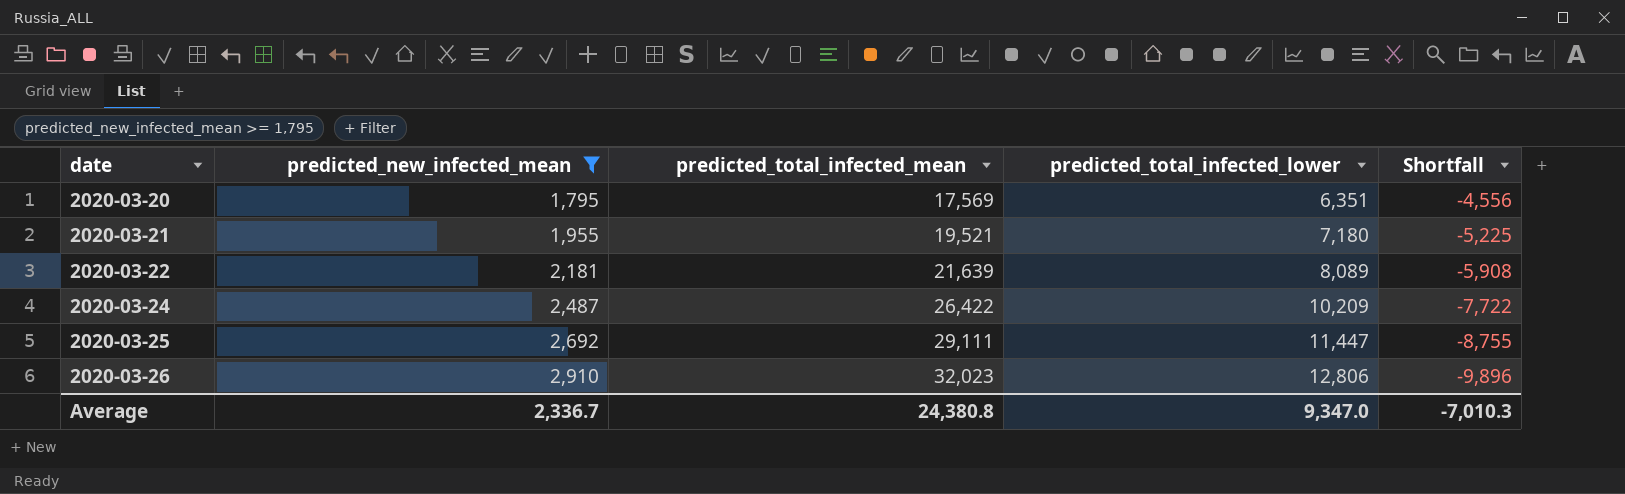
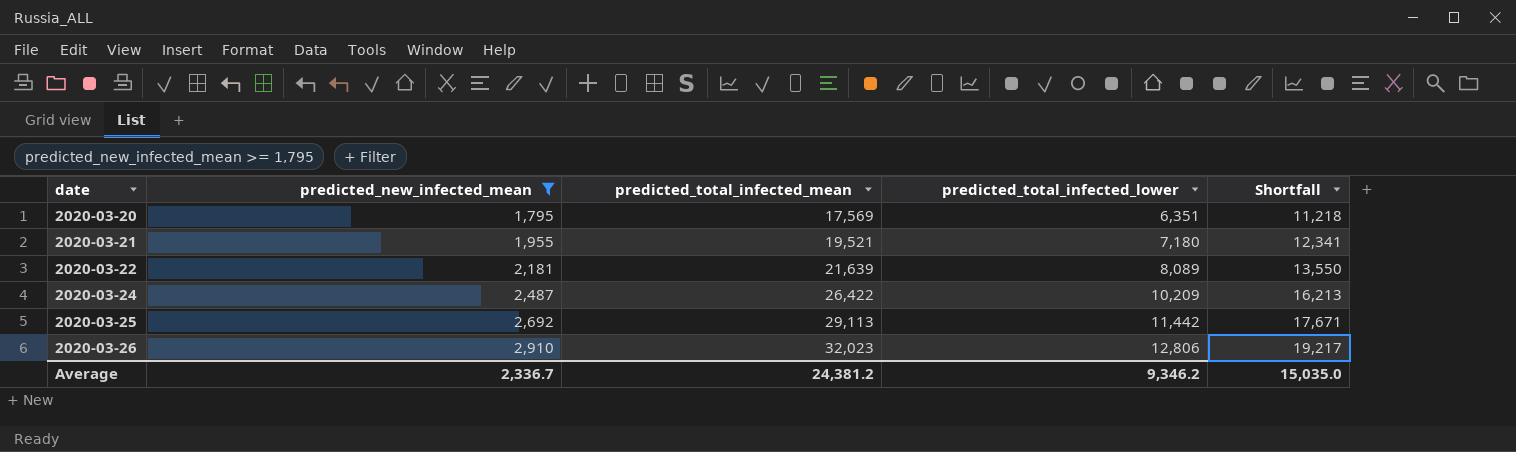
column Shortfall | formula: [predicted_new_infected_mean] - [predicted_total_infected_lower] -> [predicted_total_infected_mean] - [predicted_total_infected_lower]
2020-03-25 | predicted_total_infected_mean: 29,111 -> 29,113
2020-03-25 | predicted_total_infected_lower: 11,447 -> 11,442
Average | predicted_total_infected_mean: 24,380.8 -> 24,381.2
Average | predicted_total_infected_lower: 9,347.0 -> 9,346.2
Average | Shortfall: -7,010.3 -> 15,035.0

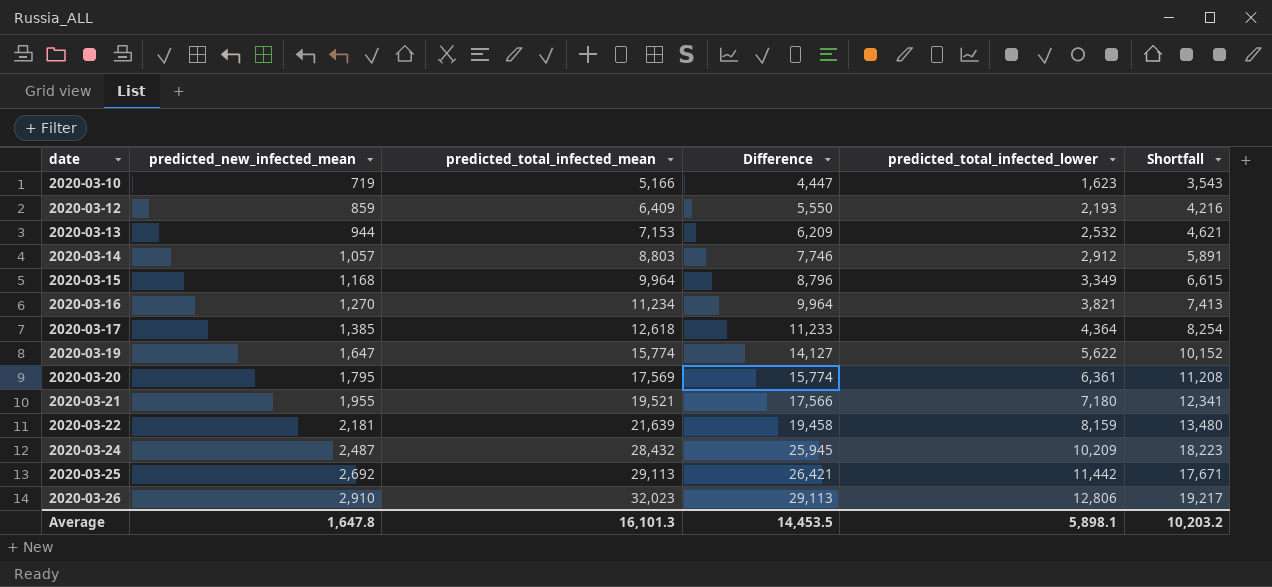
filter: predicted_new_infected_mean >= 1,795 -> none
column Difference | formula: none -> [predicted_total_infected_mean] - [predicted_new_infected_mean]
2020-03-20 | predicted_total_infected_lower: 6,351 -> 6,361
2020-03-20 | Shortfall: 11,218 -> 11,208
2020-03-22 | predicted_total_infected_lower: 8,089 -> 8,159
2020-03-22 | Shortfall: 13,550 -> 13,480
2020-03-24 | predicted_total_infected_mean: 26,422 -> 28,432
2020-03-24 | Shortfall: 16,213 -> 18,223
Average | predicted_new_infected_mean: 2,336.7 -> 1,647.8
Average | predicted_total_infected_mean: 24,381.2 -> 16,101.3
Average | predicted_total_infected_lower: 9,346.2 -> 5,898.1
Average | Shortfall: 15,035.0 -> 10,203.2

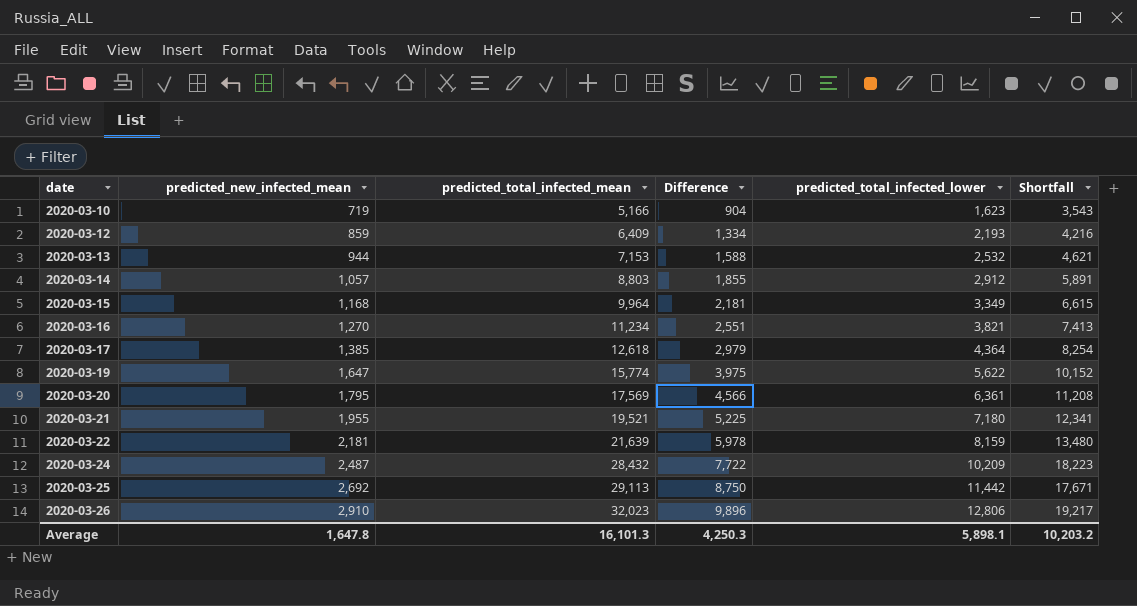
column Difference | formula: [predicted_total_infected_mean] - [predicted_new_infected_mean] -> [predicted_total_infected_lower] - [predicted_new_infected_mean]
Average | Difference: 14,453.5 -> 4,250.3

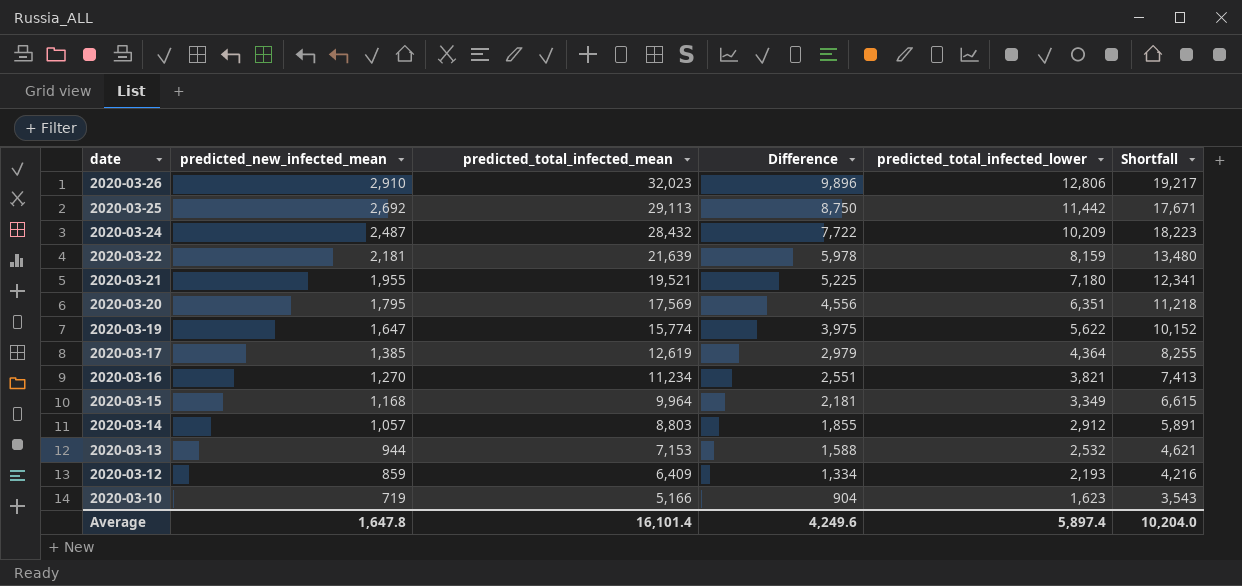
row order: date ascending -> date descending
2020-03-20 | Difference: 4,566 -> 4,556
2020-03-20 | predicted_total_infected_lower: 6,361 -> 6,351
2020-03-20 | Shortfall: 11,208 -> 11,218
2020-03-17 | predicted_total_infected_mean: 12,618 -> 12,619
2020-03-17 | Shortfall: 8,254 -> 8,255
Average | predicted_total_infected_mean: 16,101.3 -> 16,101.4
Average | Difference: 4,250.3 -> 4,249.6
Average | predicted_total_infected_lower: 5,898.1 -> 5,897.4
Average | Shortfall: 10,203.2 -> 10,204.0

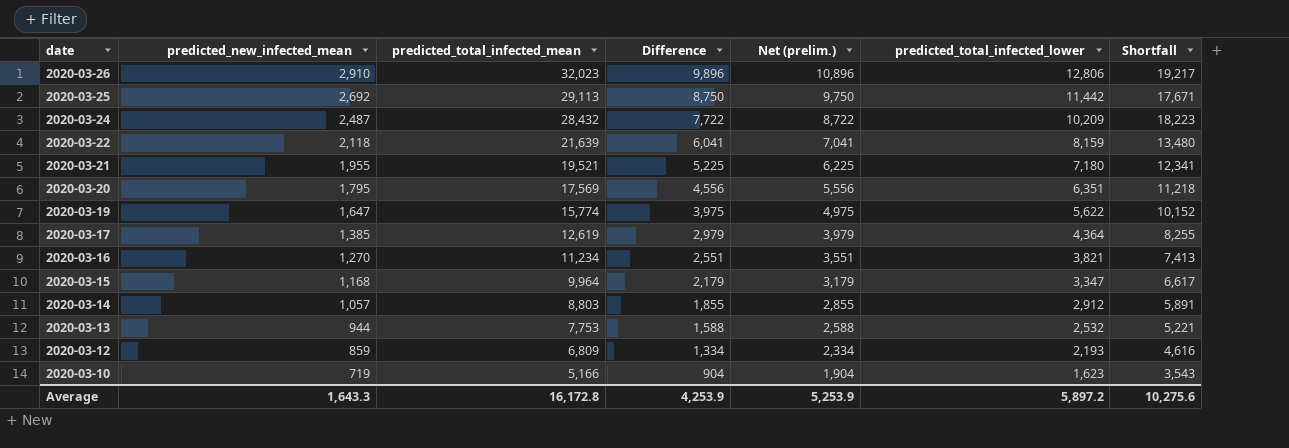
column Net (prelim.) | formula: none -> [Difference] + 1000
2020-03-22 | predicted_new_infected_mean: 2,181 -> 2,118
2020-03-22 | Difference: 5,978 -> 6,041
2020-03-15 | Difference: 2,181 -> 2,179
2020-03-15 | predicted_total_infected_lower: 3,349 -> 3,347
2020-03-15 | Shortfall: 6,615 -> 6,617
2020-03-13 | predicted_total_infected_mean: 7,153 -> 7,753
2020-03-13 | Shortfall: 4,621 -> 5,221
2020-03-12 | predicted_total_infected_mean: 6,409 -> 6,809
2020-03-12 | Shortfall: 4,216 -> 4,616
Average | predicted_new_infected_mean: 1,647.8 -> 1,643.3
Average | predicted_total_infected_mean: 16,101.4 -> 16,172.8
Average | Difference: 4,249.6 -> 4,253.9
Average | predicted_total_infected_lower: 5,897.4 -> 5,897.2
Average | Shortfall: 10,204.0 -> 10,275.6

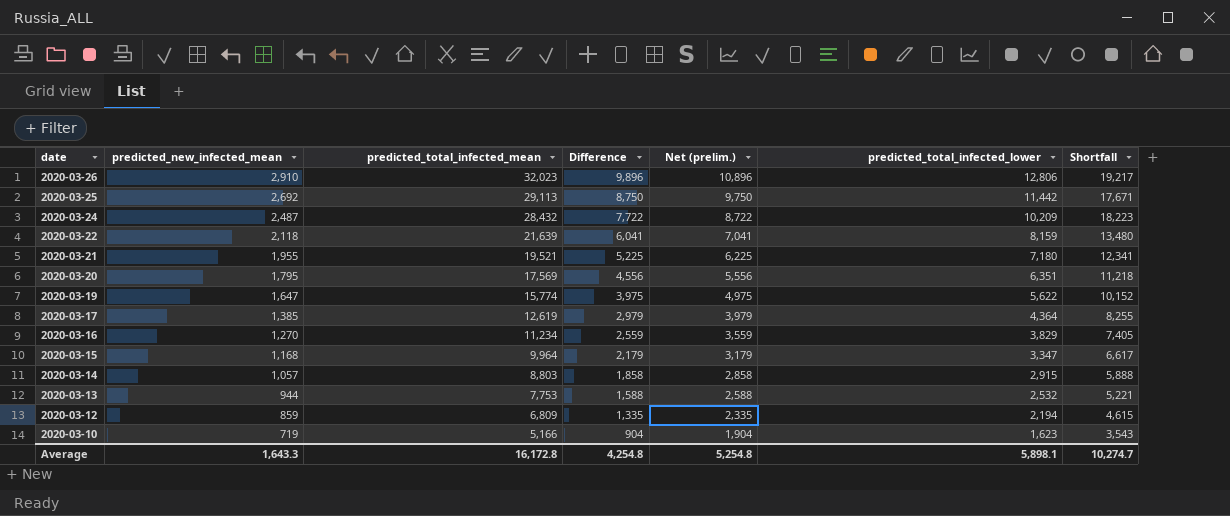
2020-03-16 | Difference: 2,551 -> 2,559
2020-03-16 | Net (prelim.): 3,551 -> 3,559
2020-03-16 | predicted_total_infected_lower: 3,821 -> 3,829
2020-03-16 | Shortfall: 7,413 -> 7,405
2020-03-14 | Difference: 1,855 -> 1,858
2020-03-14 | Net (prelim.): 2,855 -> 2,858
2020-03-14 | predicted_total_infected_lower: 2,912 -> 2,915
2020-03-14 | Shortfall: 5,891 -> 5,888
2020-03-12 | Difference: 1,334 -> 1,335
2020-03-12 | Net (prelim.): 2,334 -> 2,335
2020-03-12 | predicted_total_infected_lower: 2,193 -> 2,194
2020-03-12 | Shortfall: 4,616 -> 4,615
Average | Difference: 4,253.9 -> 4,254.8
Average | Net (prelim.): 5,253.9 -> 5,254.8
Average | predicted_total_infected_lower: 5,897.2 -> 5,898.1
Average | Shortfall: 10,275.6 -> 10,274.7

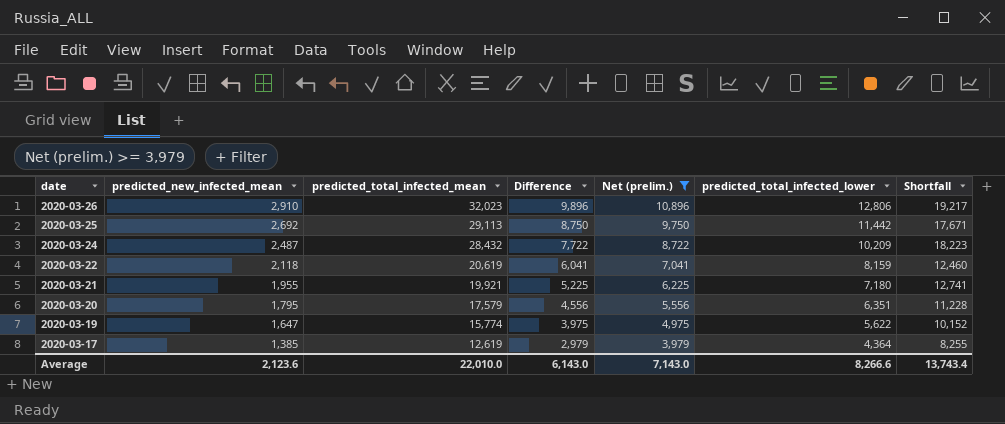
filter: none -> Net (prelim.) >= 3,979
2020-03-22 | predicted_total_infected_mean: 21,639 -> 20,619
2020-03-22 | Shortfall: 13,480 -> 12,460
2020-03-21 | predicted_total_infected_mean: 19,521 -> 19,921
2020-03-21 | Shortfall: 12,341 -> 12,741
2020-03-20 | predicted_total_infected_mean: 17,569 -> 17,579
2020-03-20 | Shortfall: 11,218 -> 11,228
Average | predicted_new_infected_mean: 1,643.3 -> 2,123.6
Average | predicted_total_infected_mean: 16,172.8 -> 22,010.0
Average | Difference: 4,254.8 -> 6,143.0
Average | Net (prelim.): 5,254.8 -> 7,143.0
Average | predicted_total_infected_lower: 5,898.1 -> 8,266.6
Average | Shortfall: 10,274.7 -> 13,743.4

